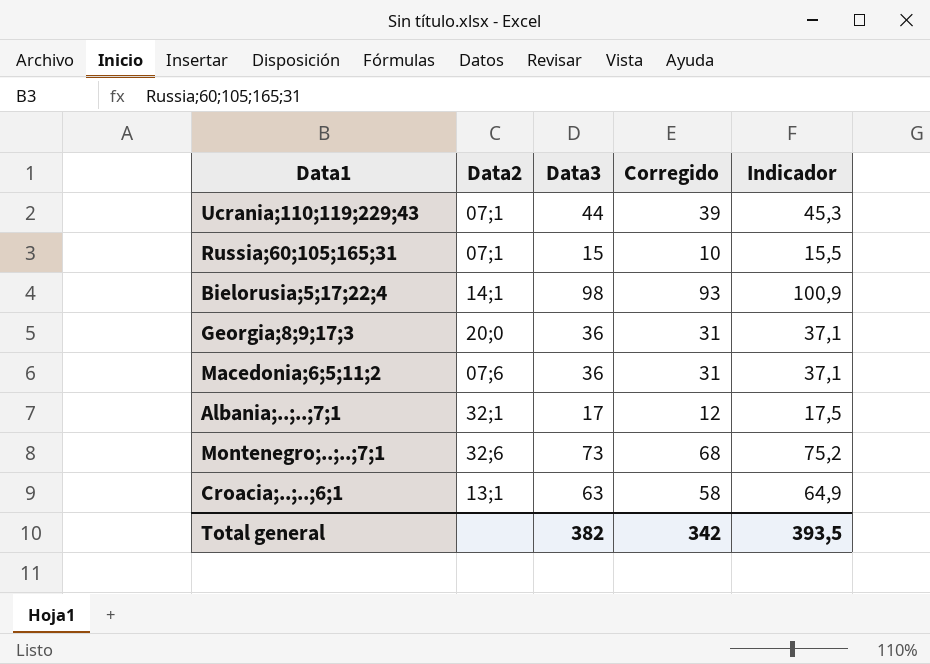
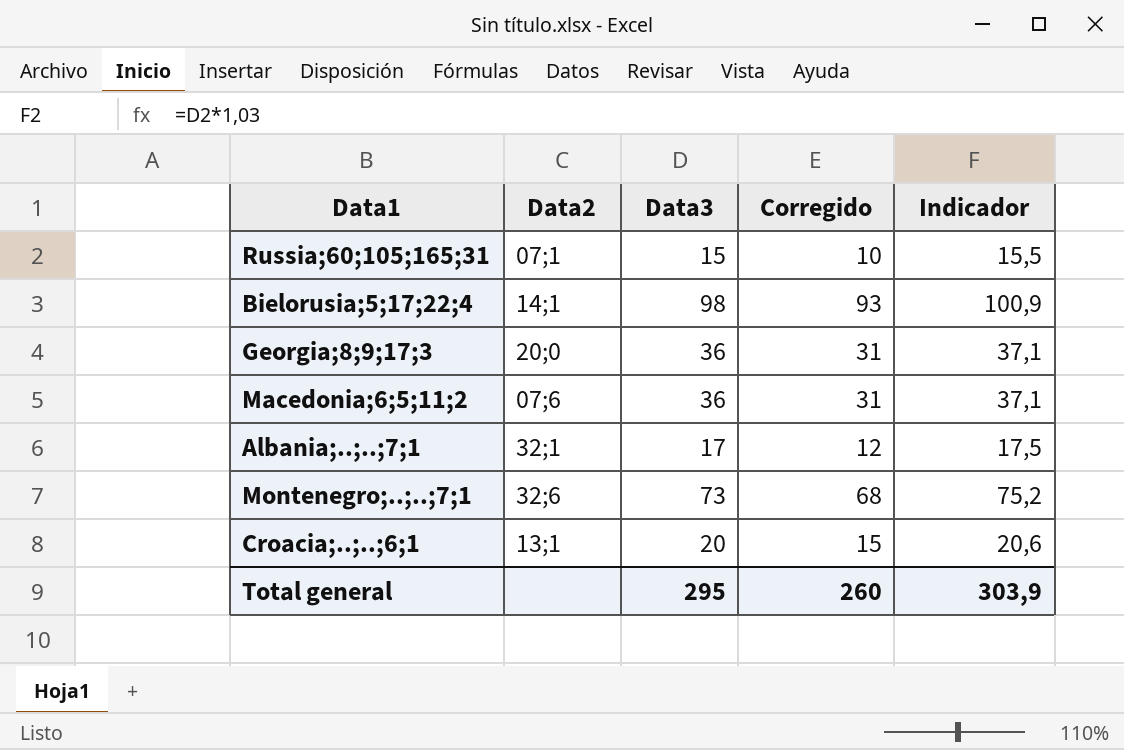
row Ucrania;110;119;229;43: 07;1 | 44 | 39 | 45,3 -> none
Croacia;..;..;6;1 | Data3: 63 -> 20
Croacia;..;..;6;1 | Corregido: 58 -> 15
Croacia;..;..;6;1 | Indicador: 64,9 -> 20,6
Total general | Data3: 382 -> 295
Total general | Corregido: 342 -> 260
Total general | Indicador: 393,5 -> 303,9

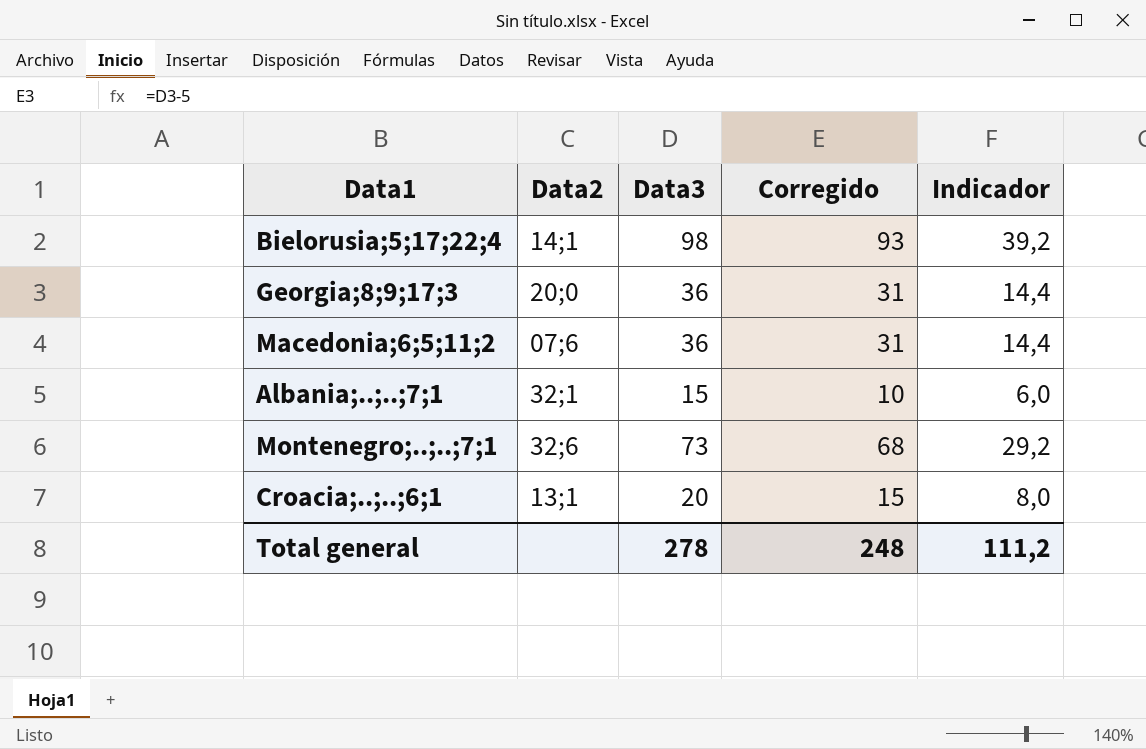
column Indicador | formula: [Data3] * 1,03 -> [Data3] * 0,4
row Russia;60;105;165;31: 07;1 | 15 | 10 | 15,5 -> none
Albania;..;..;7;1 | Data3: 17 -> 15
Albania;..;..;7;1 | Corregido: 12 -> 10
Total general | Data3: 295 -> 278
Total general | Corregido: 260 -> 248
Total general | Indicador: 303,9 -> 111,2

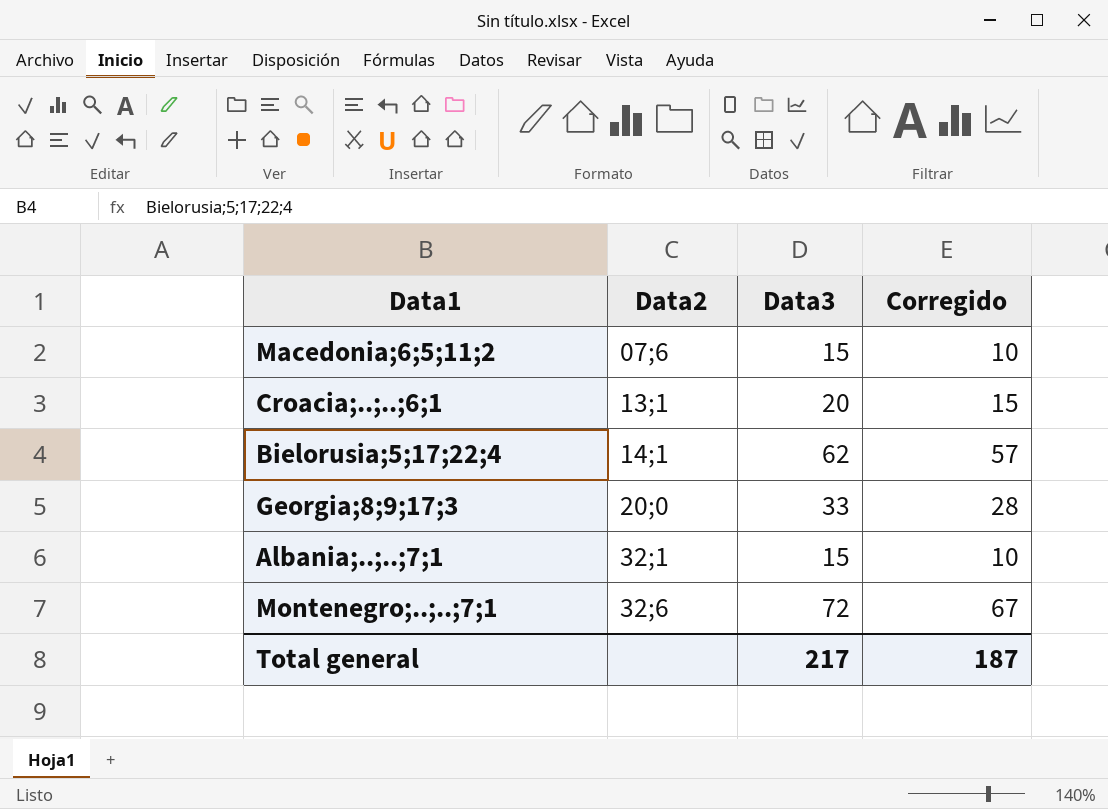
row order: none -> Data2 ascending
column Indicador | formula: [Data3] * 0,4 -> none
Macedonia;6;5;11;2 | Data3: 36 -> 15
Macedonia;6;5;11;2 | Corregido: 31 -> 10
Bielorusia;5;17;22;4 | Data3: 98 -> 62
Bielorusia;5;17;22;4 | Corregido: 93 -> 57
Georgia;8;9;17;3 | Data3: 36 -> 33
Georgia;8;9;17;3 | Corregido: 31 -> 28
Montenegro;..;..;7;1 | Data3: 73 -> 72
Montenegro;..;..;7;1 | Corregido: 68 -> 67
Total general | Data3: 278 -> 217
Total general | Corregido: 248 -> 187

